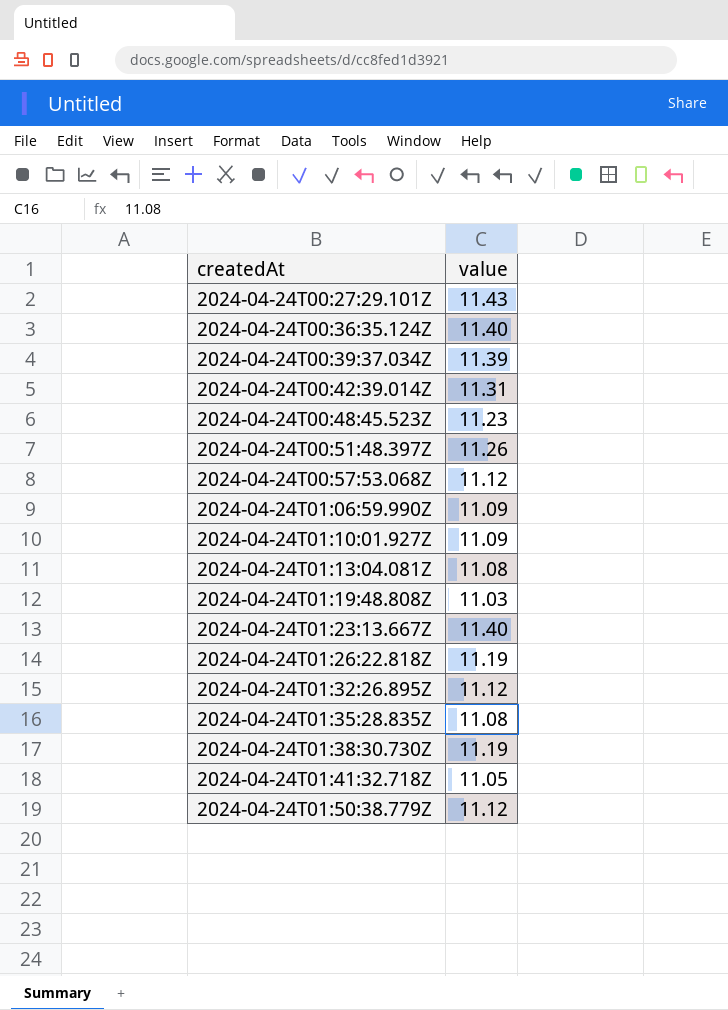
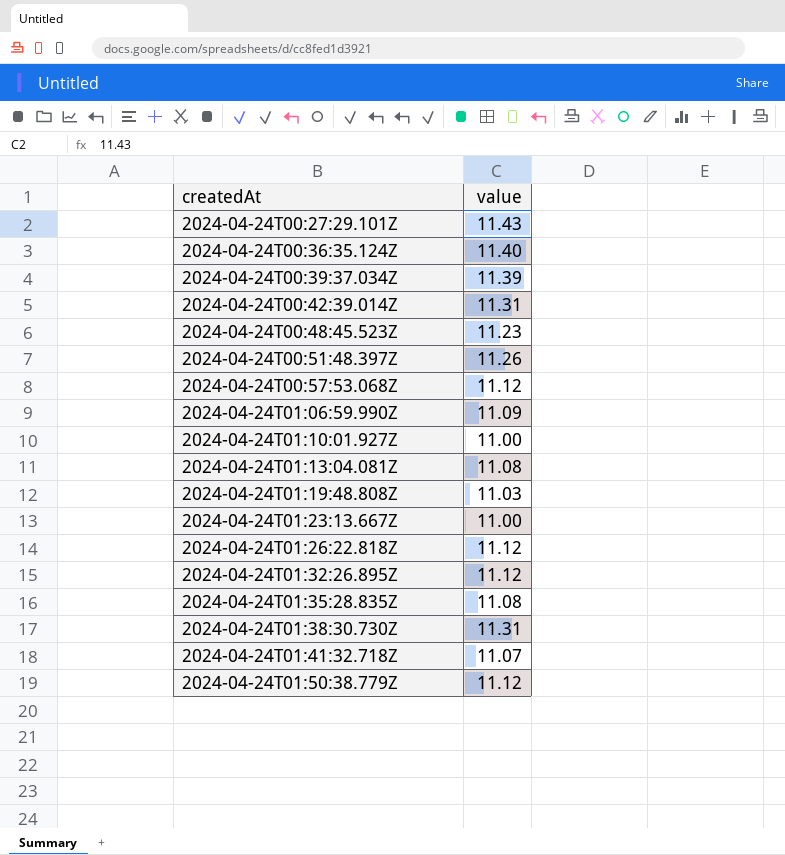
2024-04-24T01:10:01.927Z | value: 11.09 -> 11.00
2024-04-24T01:23:13.667Z | value: 11.40 -> 11.00
2024-04-24T01:26:22.818Z | value: 11.19 -> 11.12
2024-04-24T01:38:30.730Z | value: 11.19 -> 11.31
2024-04-24T01:41:32.718Z | value: 11.05 -> 11.07

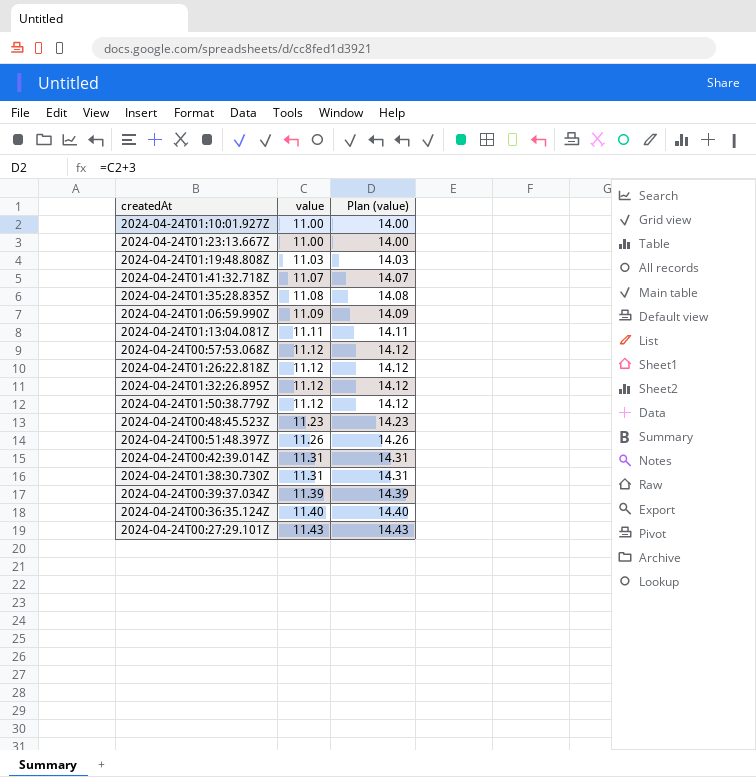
row order: createdAt ascending -> value ascending
column Plan (value) | formula: none -> [value] + 3
2024-04-24T01:13:04.081Z | value: 11.08 -> 11.11

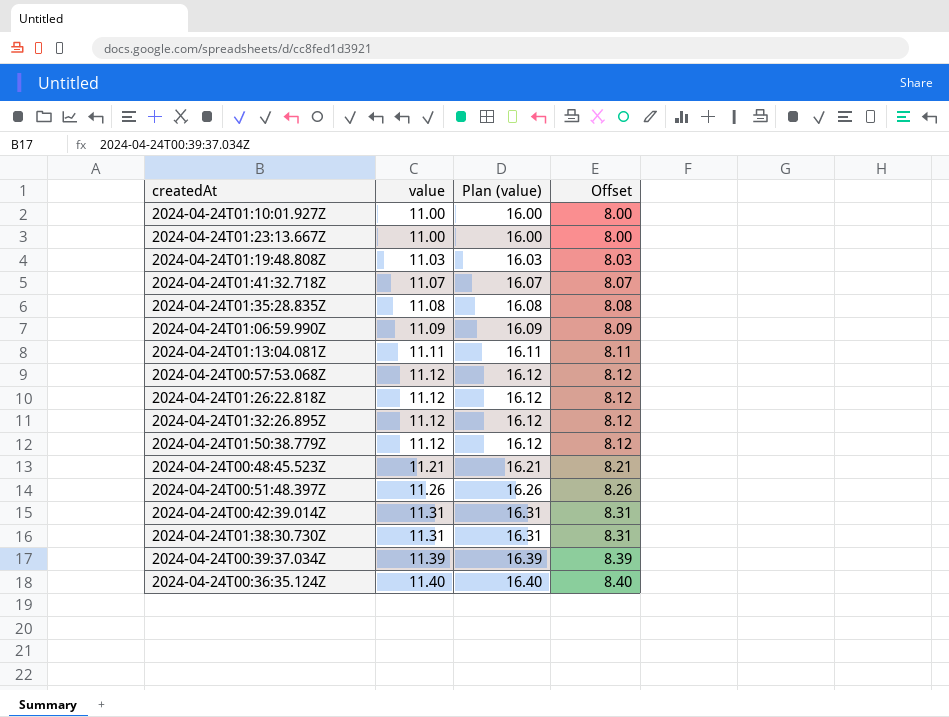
column Plan (value) | formula: [value] + 3 -> [value] + 5
column Offset | formula: none -> [value] - 3
row 2024-04-24T00:27:29.101Z: 11.43 | 14.43 -> none
2024-04-24T00:48:45.523Z | value: 11.23 -> 11.21

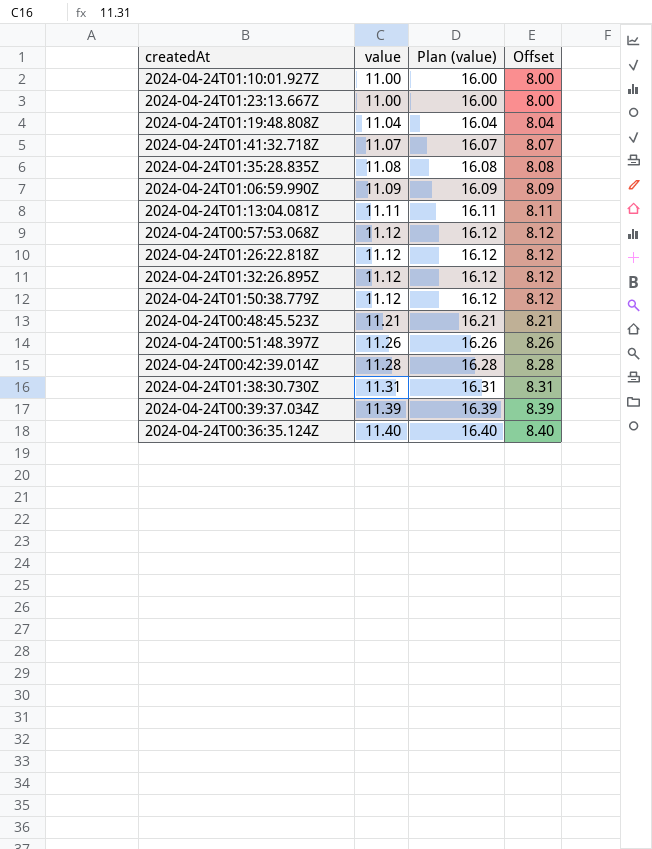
2024-04-24T01:19:48.808Z | value: 11.03 -> 11.04
2024-04-24T01:19:48.808Z | Plan (value): 16.03 -> 16.04
2024-04-24T01:19:48.808Z | Offset: 8.03 -> 8.04
2024-04-24T00:42:39.014Z | value: 11.31 -> 11.28
2024-04-24T00:42:39.014Z | Plan (value): 16.31 -> 16.28
2024-04-24T00:42:39.014Z | Offset: 8.31 -> 8.28

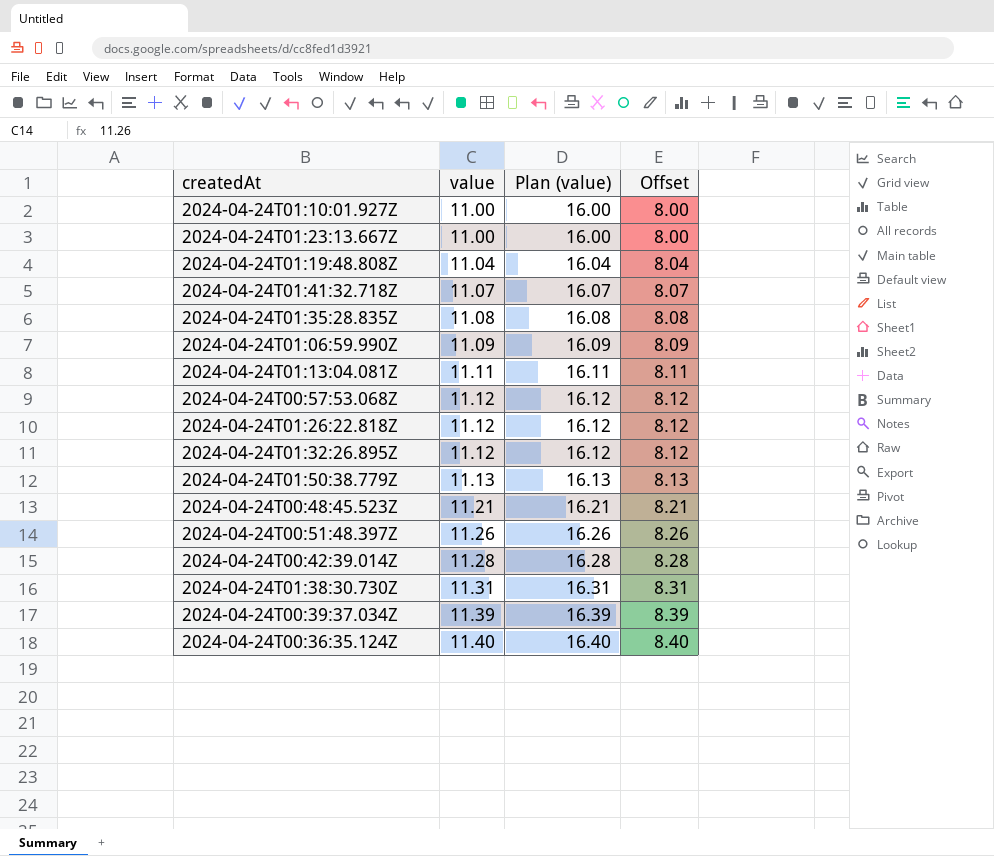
2024-04-24T01:50:38.779Z | value: 11.12 -> 11.13
2024-04-24T01:50:38.779Z | Plan (value): 16.12 -> 16.13
2024-04-24T01:50:38.779Z | Offset: 8.12 -> 8.13

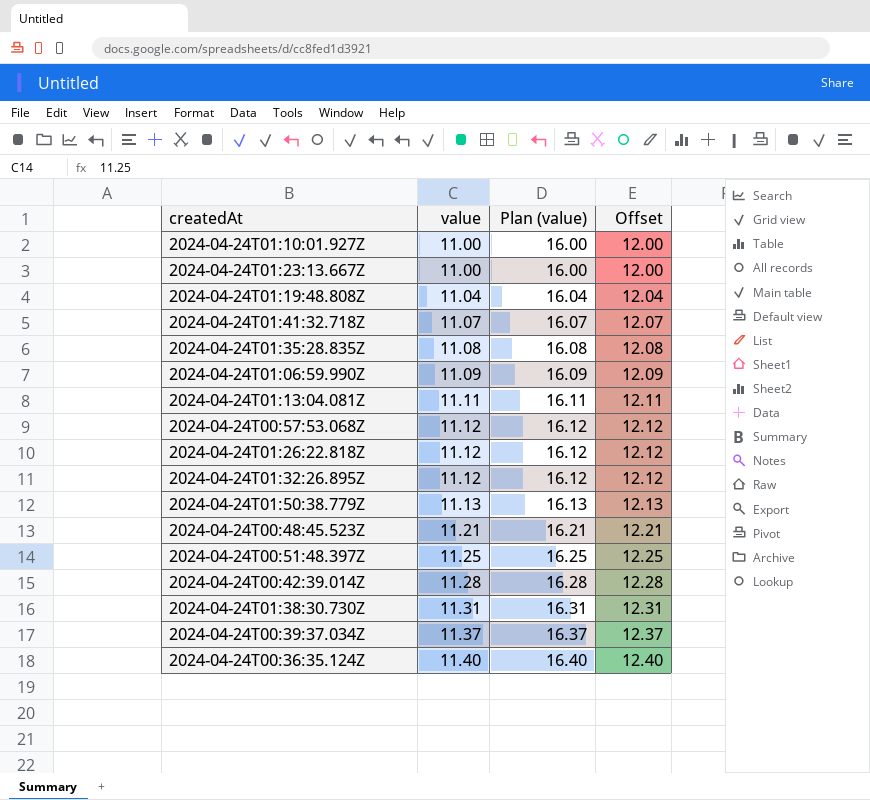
column Offset | formula: [value] - 3 -> [value] + 1
2024-04-24T00:51:48.397Z | value: 11.26 -> 11.25
2024-04-24T00:51:48.397Z | Plan (value): 16.26 -> 16.25
2024-04-24T00:39:37.034Z | value: 11.39 -> 11.37
2024-04-24T00:39:37.034Z | Plan (value): 16.39 -> 16.37

